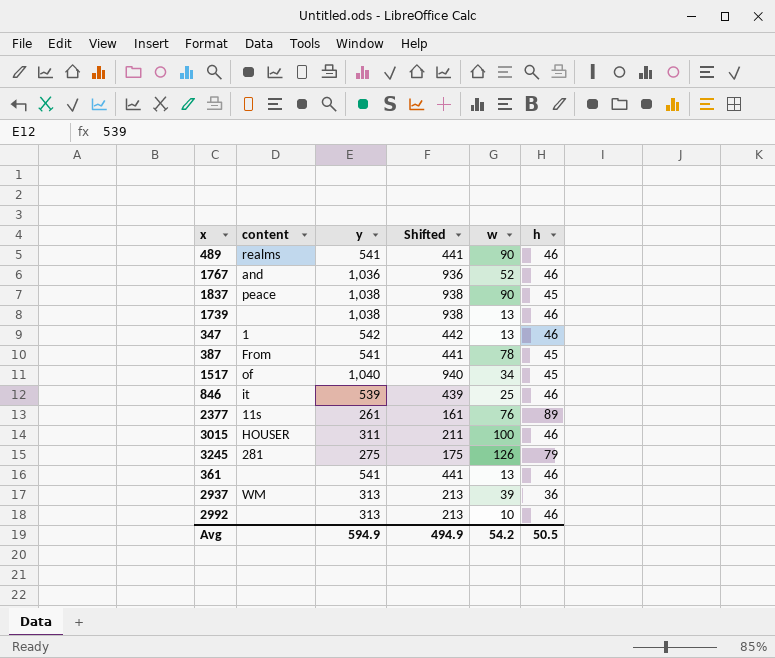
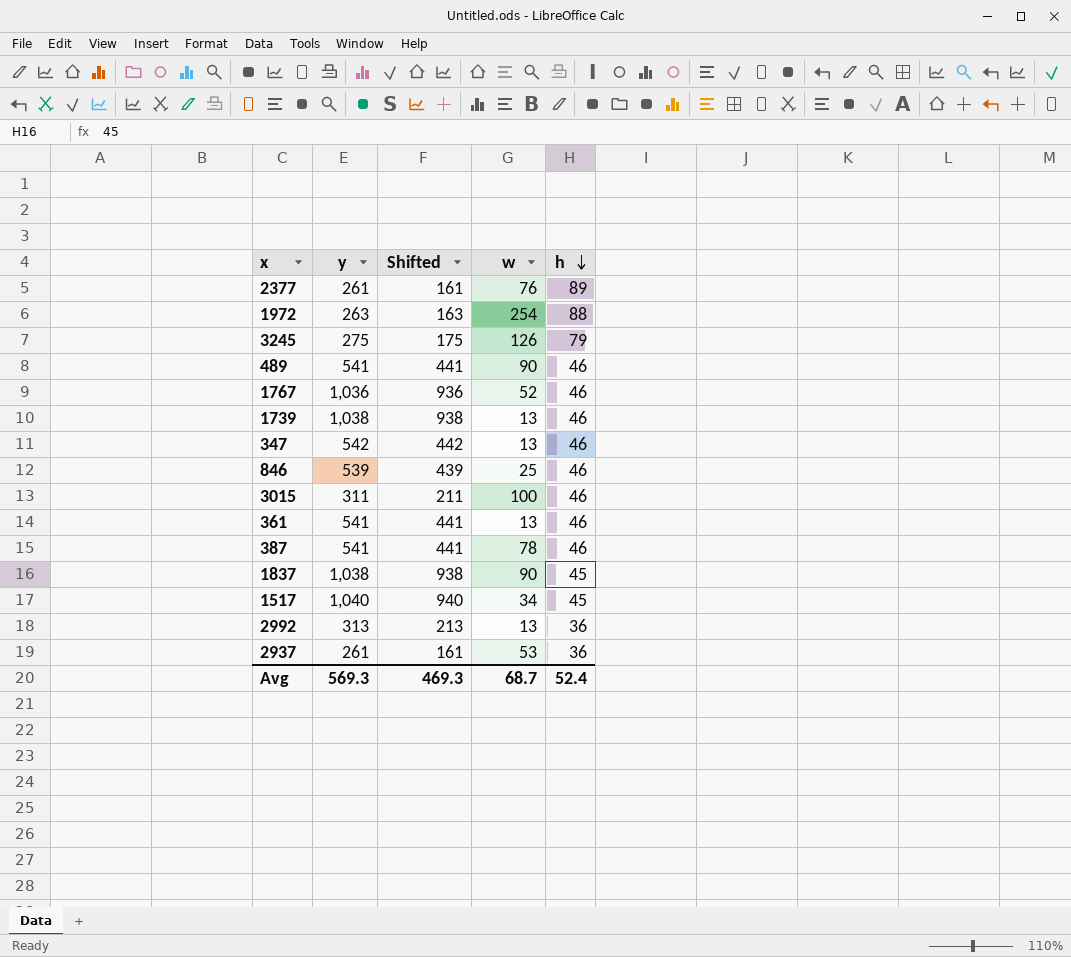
row order: none -> h descending
column content | position: 2 -> none
row 1972: none -> 263 | 163 | 254 | 88
387 | h: 45 -> 46
2992 | w: 10 -> 13
2992 | h: 46 -> 36
2937 | y: 313 -> 261
2937 | Shifted: 213 -> 161
2937 | w: 39 -> 53
Avg | y: 594.9 -> 569.3
Avg | Shifted: 494.9 -> 469.3
Avg | w: 54.2 -> 68.7
Avg | h: 50.5 -> 52.4

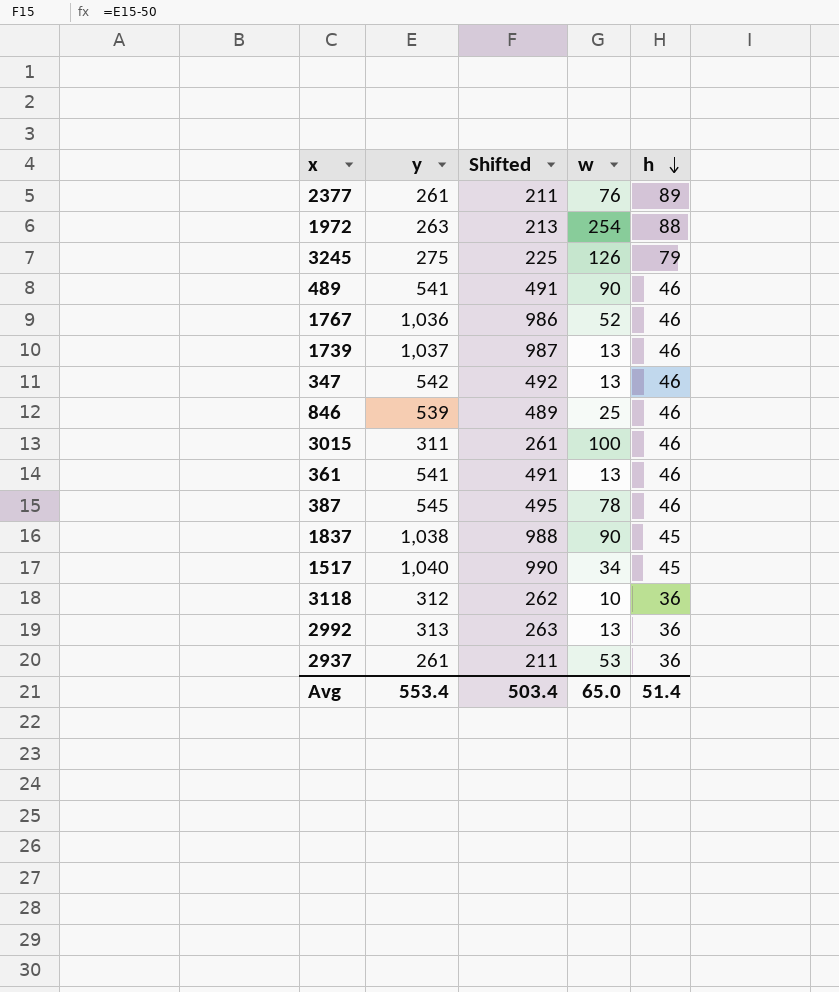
column Shifted | formula: [y] - 100 -> [y] - 50
1739 | y: 1,038 -> 1,037
387 | y: 541 -> 545
row 3118: none -> 312 | 262 | 10 | 36
Avg | y: 569.3 -> 553.4
Avg | Shifted: 469.3 -> 503.4
Avg | w: 68.7 -> 65.0
Avg | h: 52.4 -> 51.4

